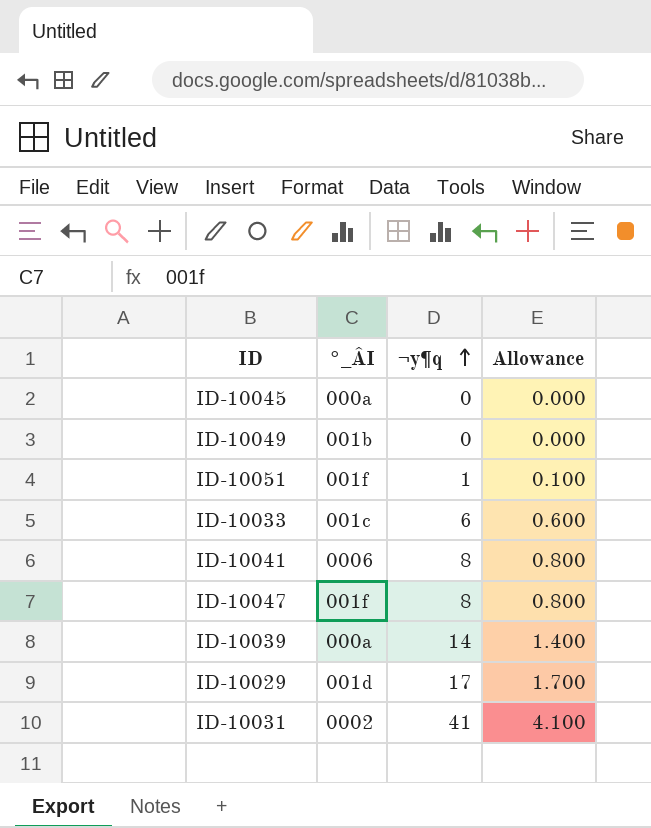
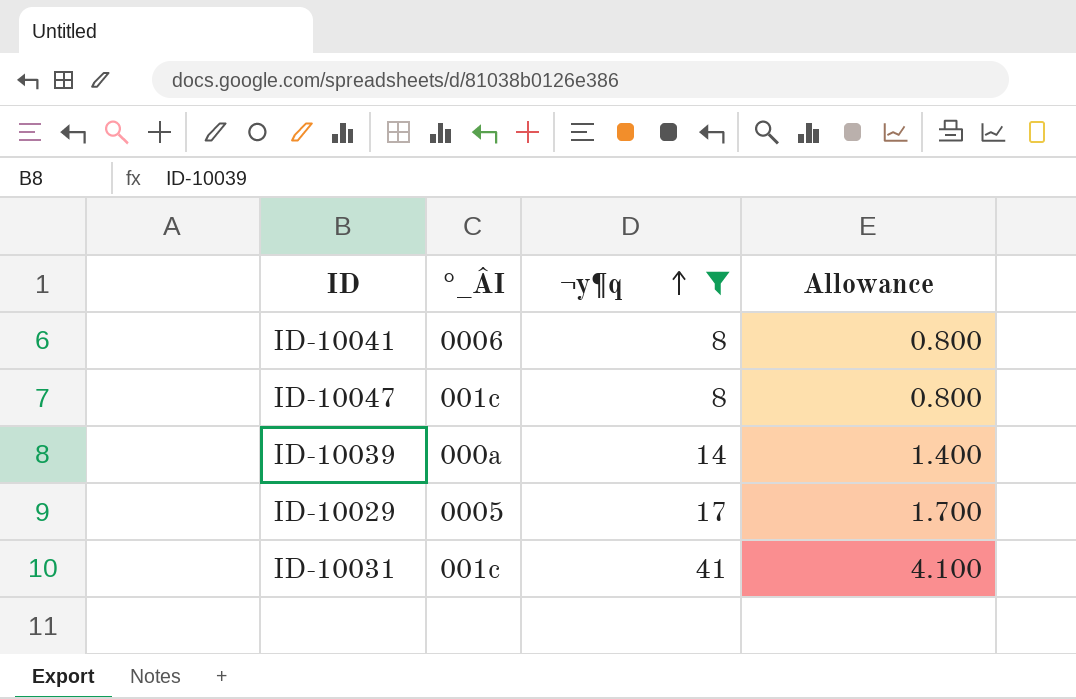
filter: none -> ¬y¶q >= 8
ID-10047 | °_ÂI: 001f -> 001c
ID-10029 | °_ÂI: 001d -> 0005
ID-10031 | °_ÂI: 0002 -> 001c

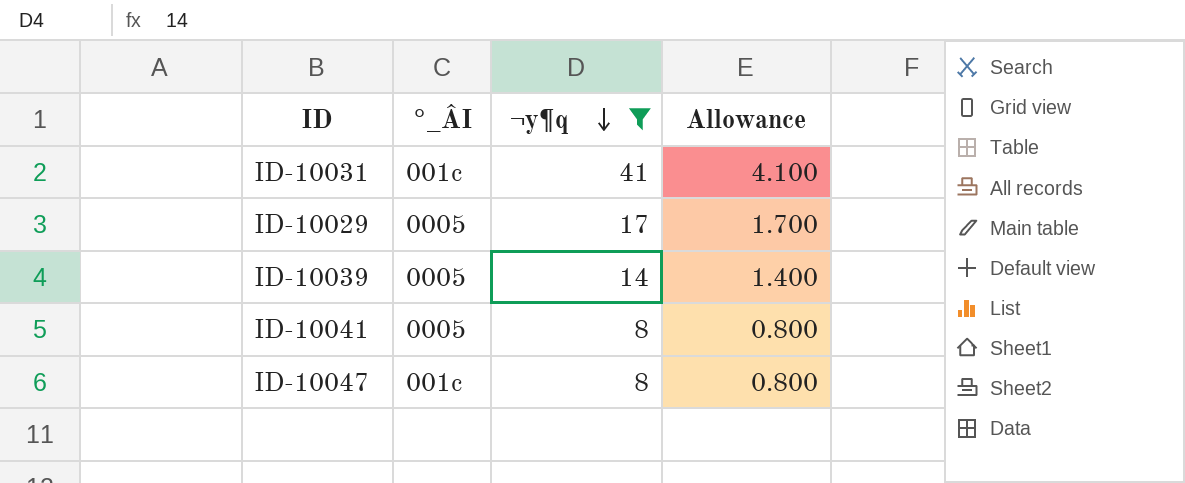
row order: ¬y¶q ascending -> ¬y¶q descending
ID-10039 | °_ÂI: 000a -> 0005
ID-10041 | °_ÂI: 0006 -> 0005

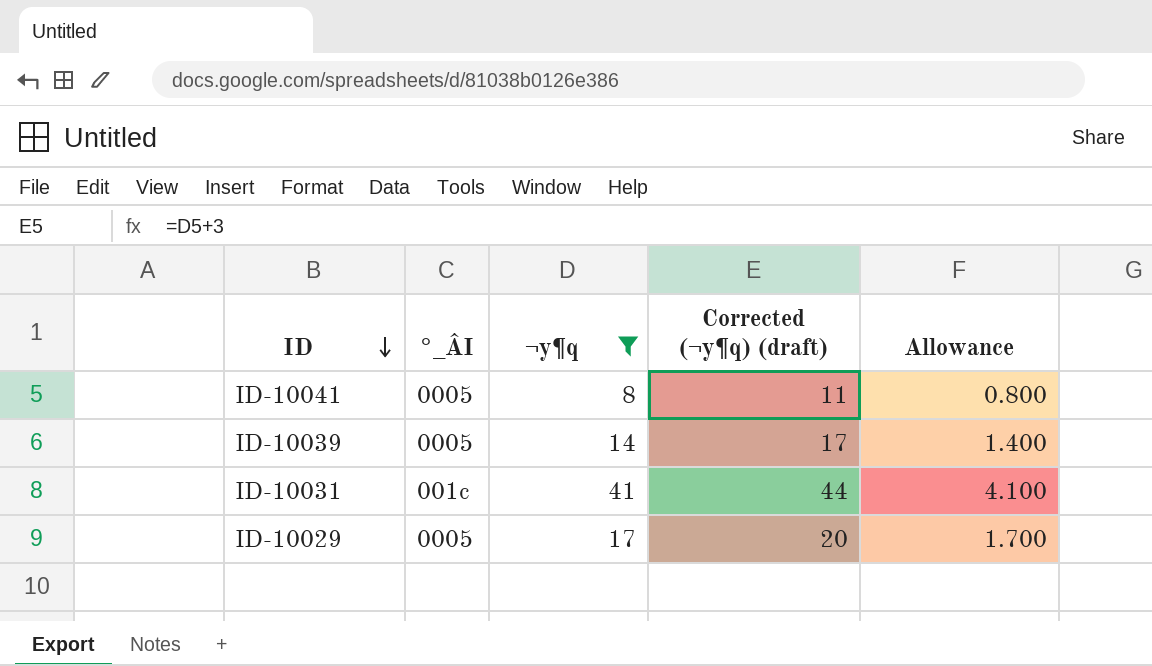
row order: ¬y¶q descending -> ID descending
column Corrected (¬y¶q) (draft) | formula: none -> [¬y¶q] + 3
row ID-10047: 001c | 8 | 0.800 -> none

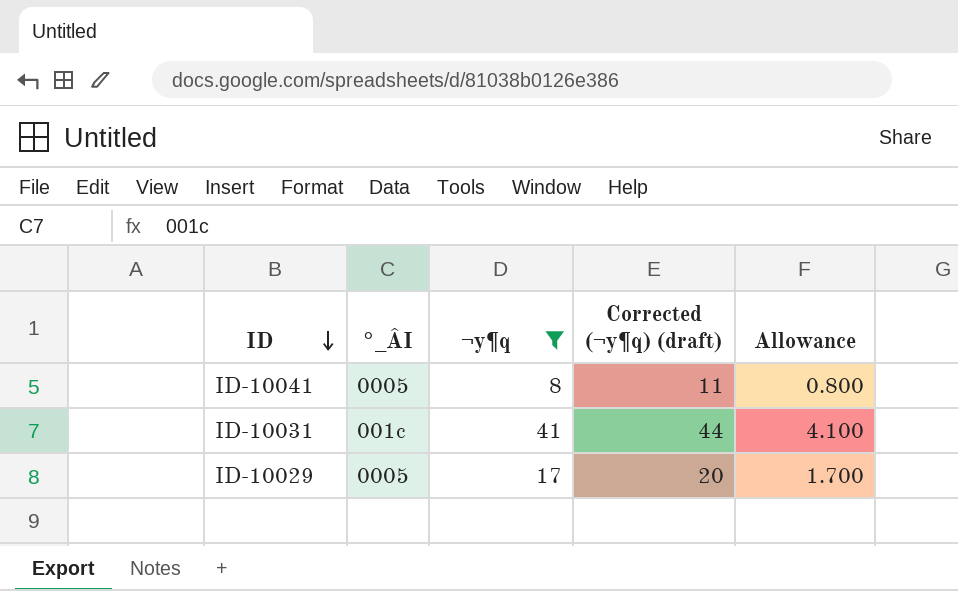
row ID-10039: 0005 | 14 | 17 | 1.400 -> none

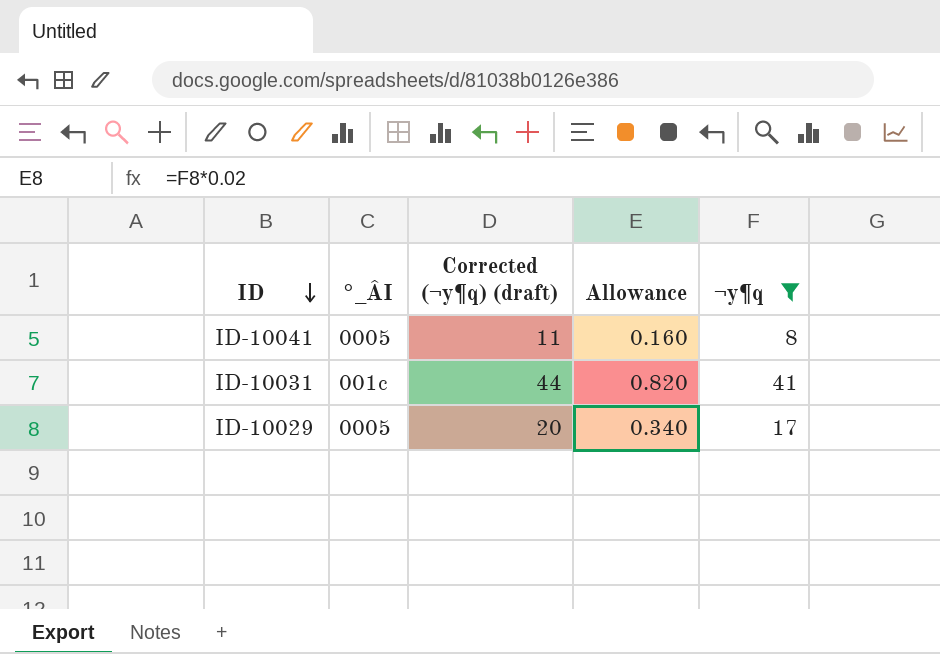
column Allowance | formula: [¬y¶q] * 0.1 -> [¬y¶q] * 0.02
column ¬y¶q | position: 3 -> 5

